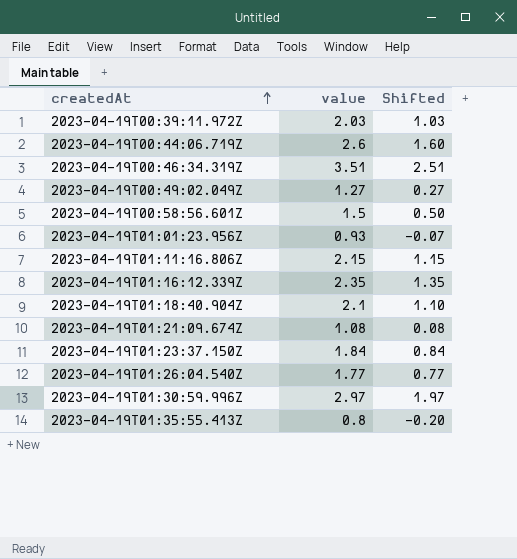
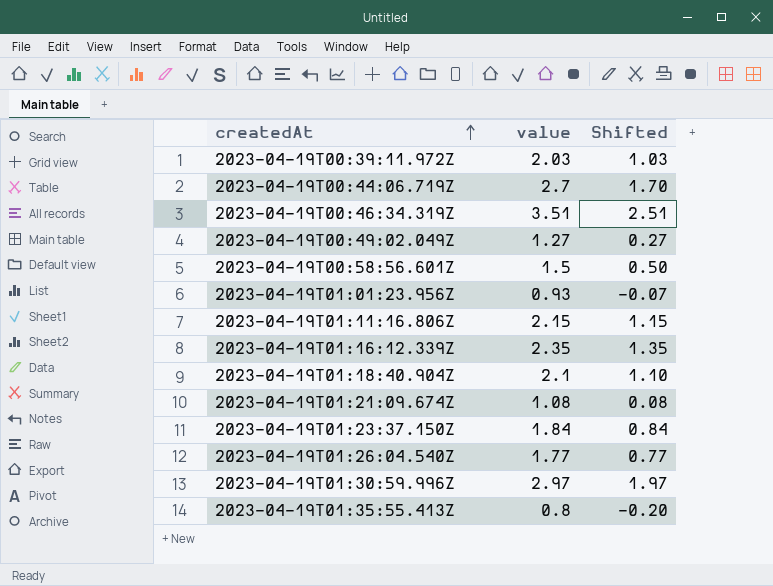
2023-04-19T00:44:06.719Z | value: 2.6 -> 2.7
2023-04-19T00:44:06.719Z | Shifted: 1.60 -> 1.70

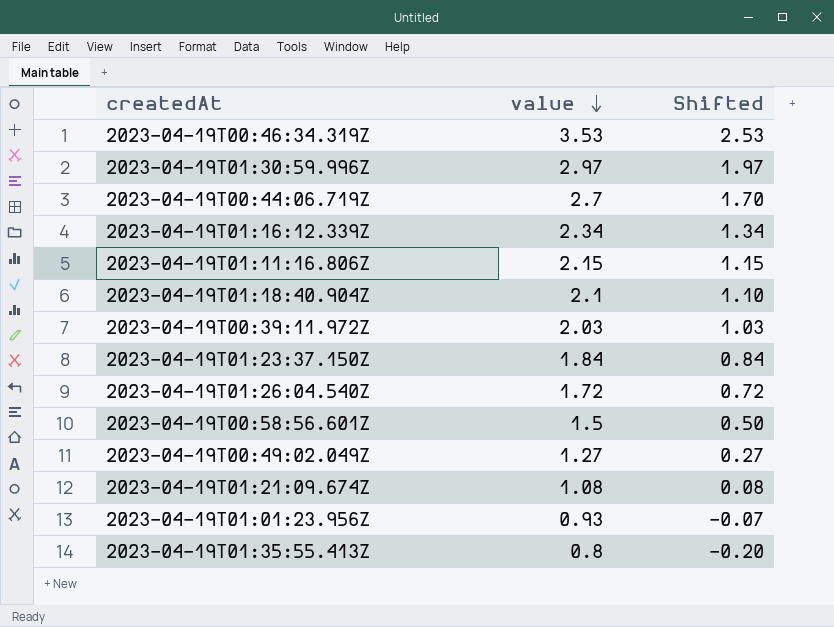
row order: createdAt ascending -> value descending
2023-04-19T00:46:34.319Z | value: 3.51 -> 3.53
2023-04-19T00:46:34.319Z | Shifted: 2.51 -> 2.53
2023-04-19T01:16:12.339Z | value: 2.35 -> 2.34
2023-04-19T01:16:12.339Z | Shifted: 1.35 -> 1.34
2023-04-19T01:26:04.540Z | value: 1.77 -> 1.72
2023-04-19T01:26:04.540Z | Shifted: 0.77 -> 0.72

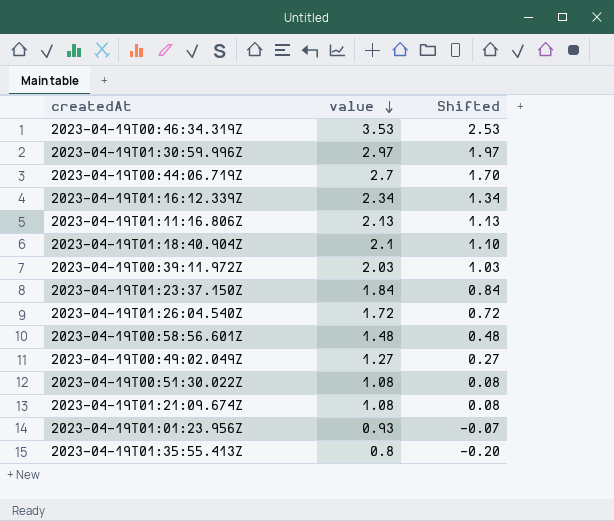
2023-04-19T01:11:16.806Z | value: 2.15 -> 2.13
2023-04-19T01:11:16.806Z | Shifted: 1.15 -> 1.13
2023-04-19T00:58:56.601Z | value: 1.5 -> 1.48
2023-04-19T00:58:56.601Z | Shifted: 0.50 -> 0.48
row 2023-04-19T00:51:30.022Z: none -> 1.08 | 0.08

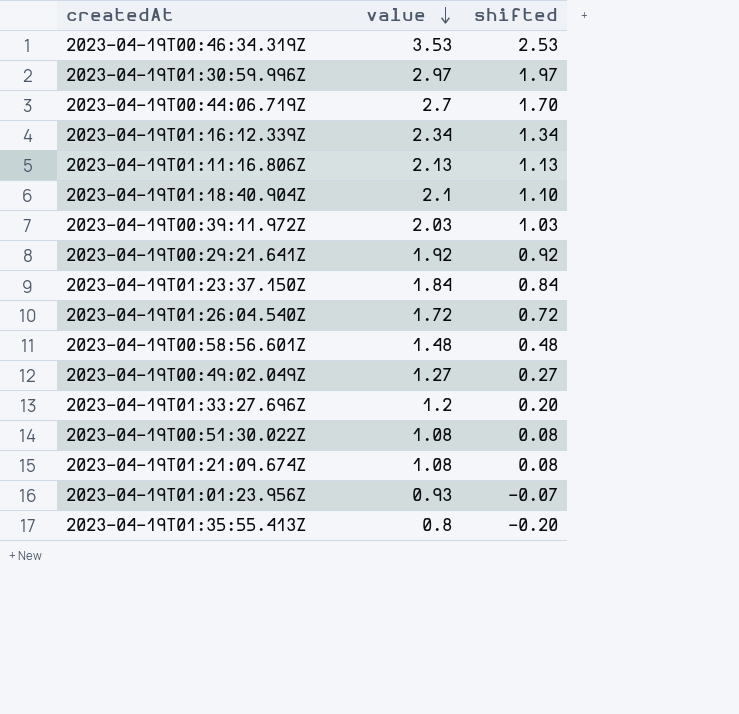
column name: Shifted -> shifted
row 2023-04-19T00:29:21.641Z: none -> 1.92 | 0.92
row 2023-04-19T01:33:27.696Z: none -> 1.2 | 0.20

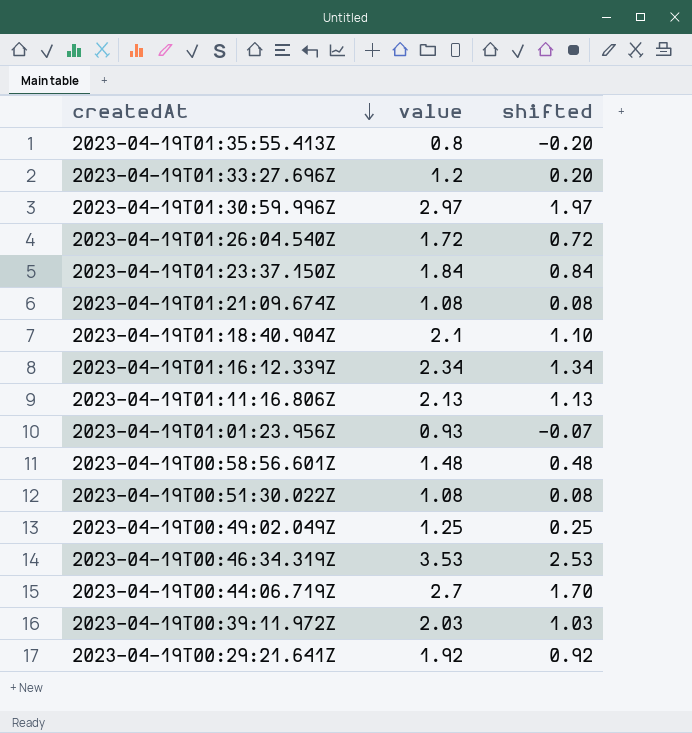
row order: value descending -> createdAt descending
2023-04-19T00:49:02.049Z | value: 1.27 -> 1.25
2023-04-19T00:49:02.049Z | shifted: 0.27 -> 0.25

